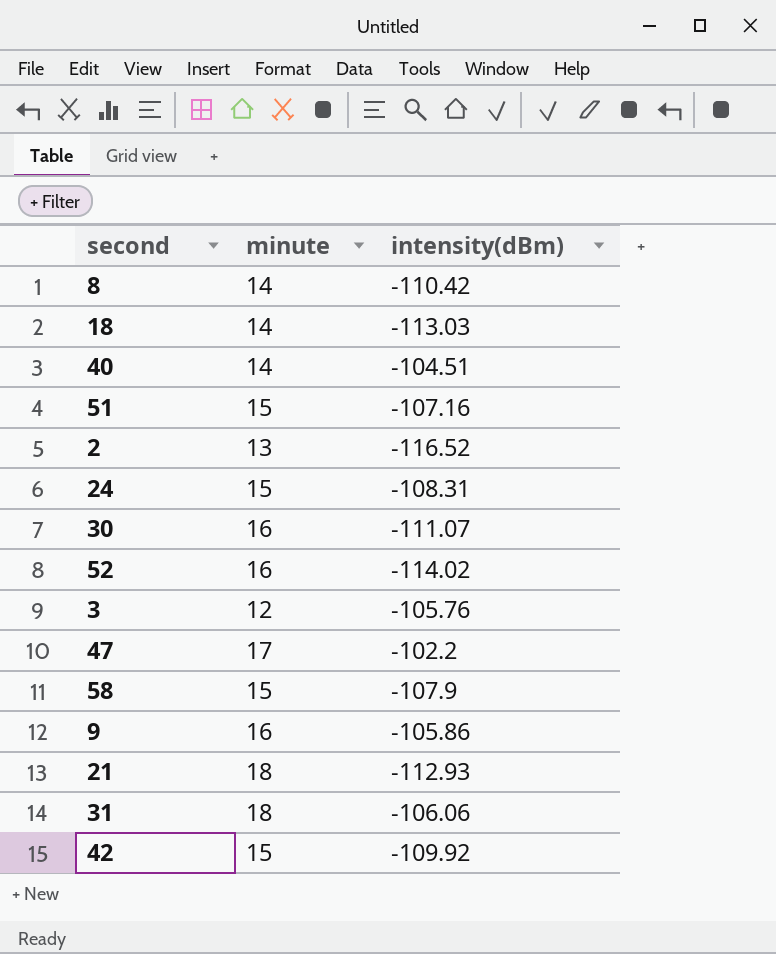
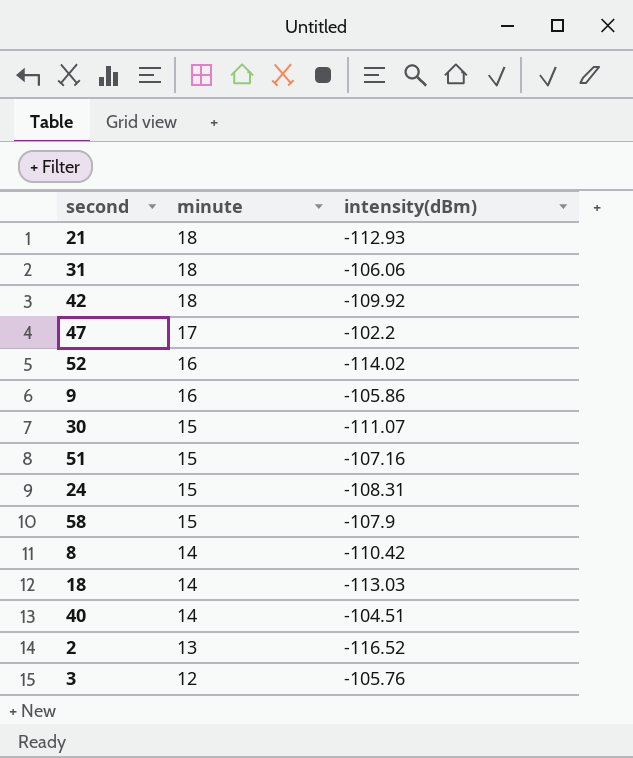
row order: none -> minute descending
42 | minute: 15 -> 18
30 | minute: 16 -> 15

